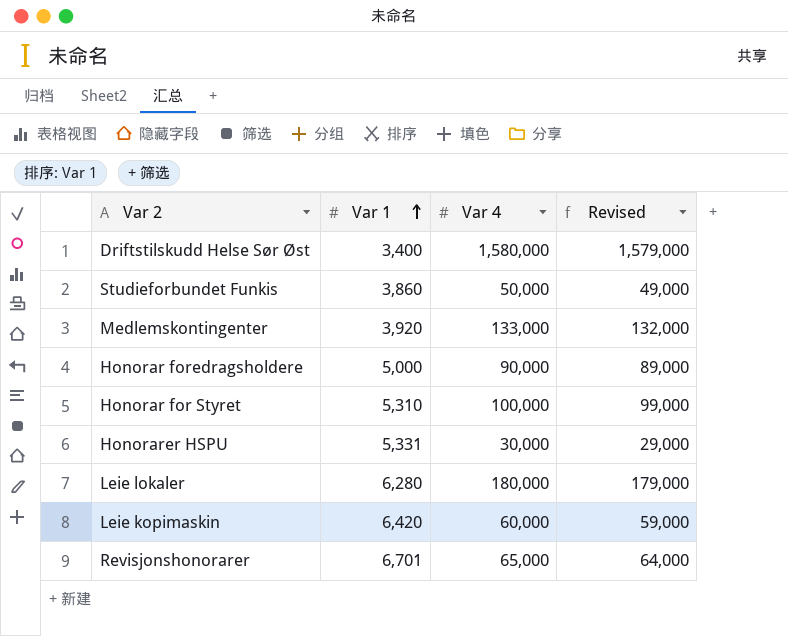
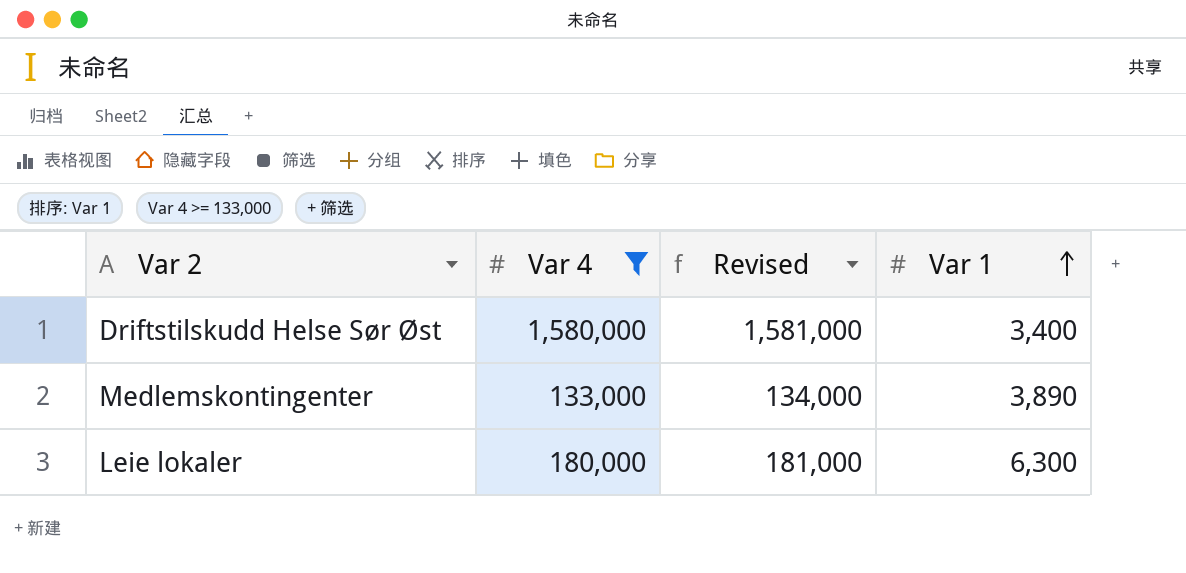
filter: none -> Var 4 >= 133,000
column Revised | formula: [Var 4] - 1000 -> [Var 4] + 1000
column Var 1 | position: 2 -> 4
Medlemskontingenter | Var 1: 3,920 -> 3,890
Leie lokaler | Var 1: 6,280 -> 6,300

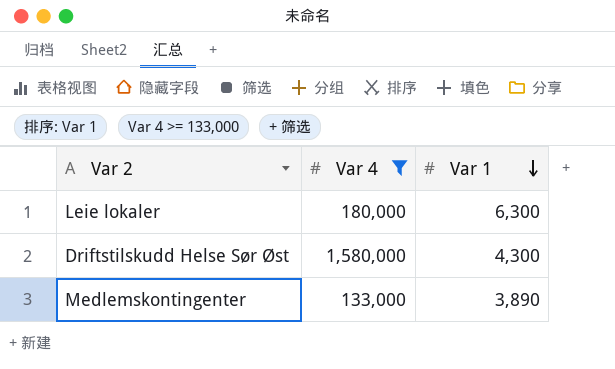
row order: Var 1 ascending -> Var 1 descending
column Revised | formula: [Var 4] + 1000 -> none
Driftstilskudd Helse Sør Øst | Var 1: 3,400 -> 4,300

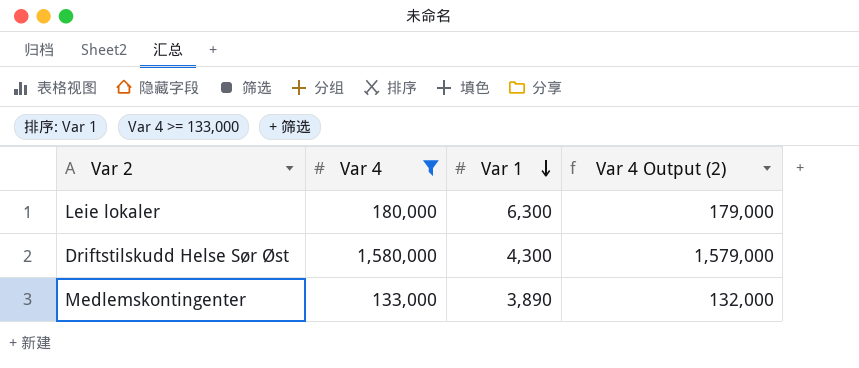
column Var 4 Output (2) | formula: none -> [Var 4] - 1000

